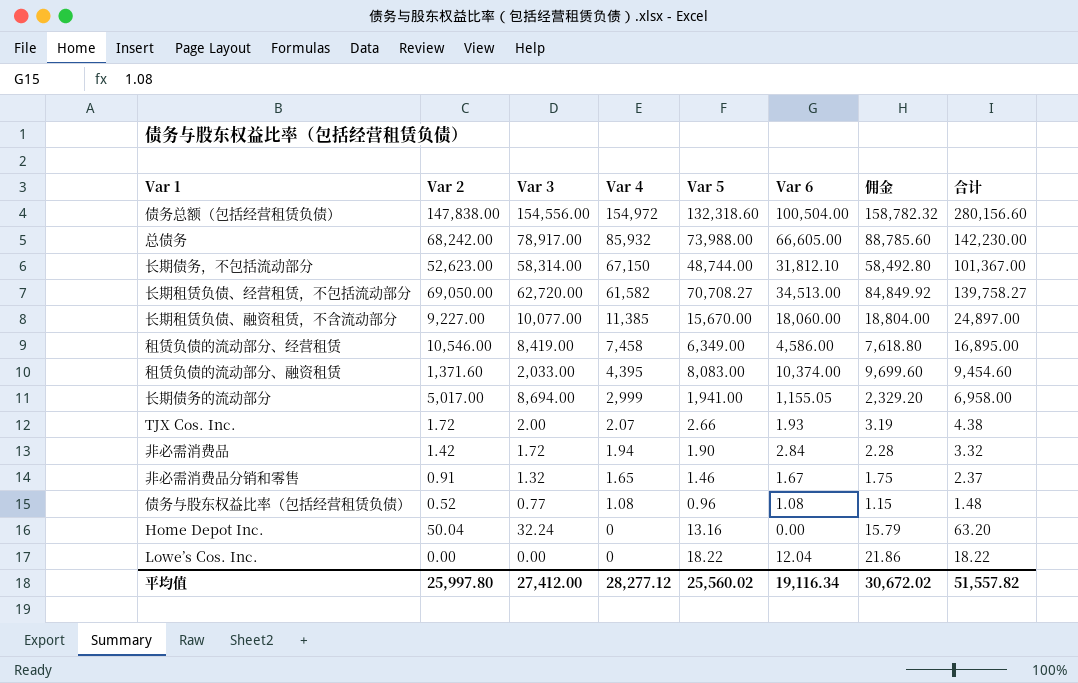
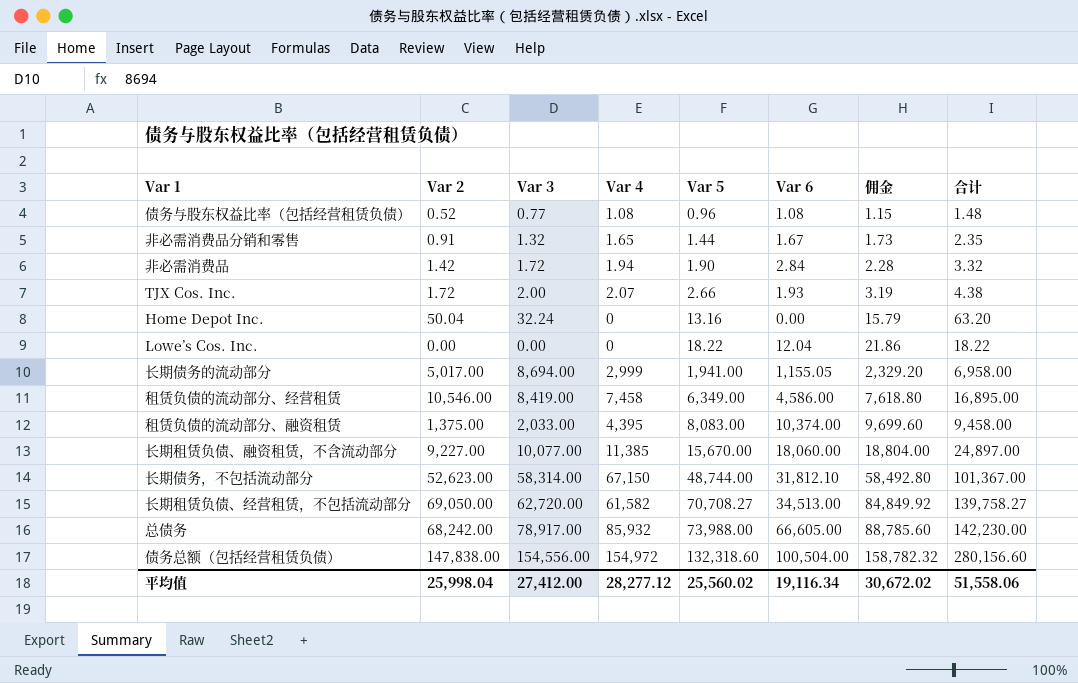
row order: Var 4 descending -> Var 5 ascending
非必需消费品分销和零售 | Var 5: 1.46 -> 1.44
非必需消费品分销和零售 | 佣金: 1.75 -> 1.73
非必需消费品分销和零售 | 合计: 2.37 -> 2.35
租赁负债的流动部分、融资租赁 | Var 2: 1,371.60 -> 1,375.00
租赁负债的流动部分、融资租赁 | 合计: 9,454.60 -> 9,458.00
平均值 | Var 2: 25,997.80 -> 25,998.04
平均值 | 合计: 51,557.82 -> 51,558.06

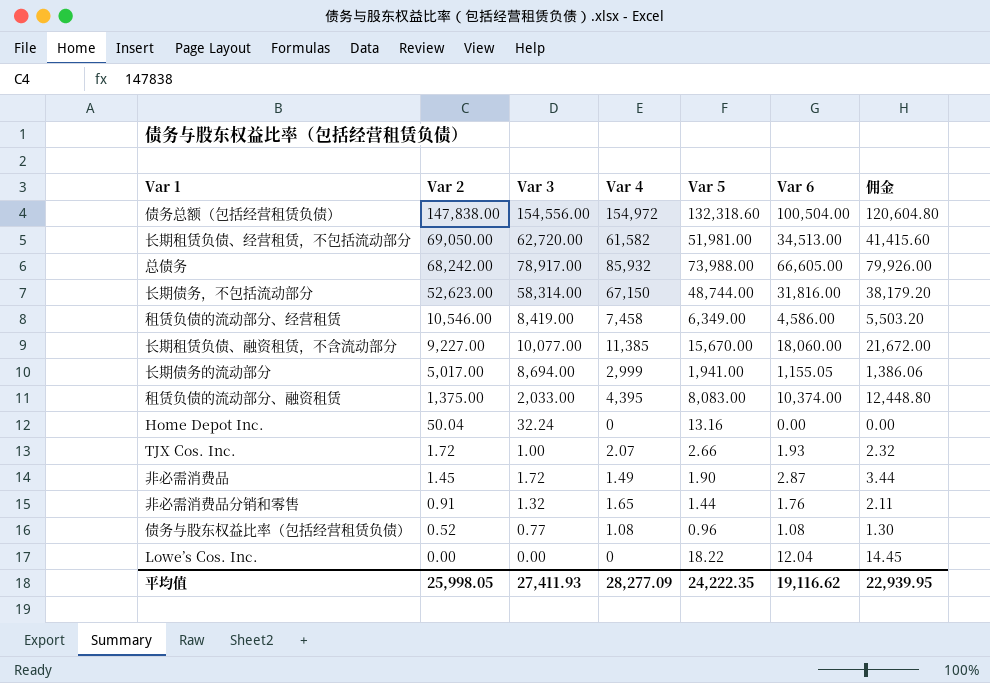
row order: Var 5 ascending -> Var 2 descending
column 合计 | formula: [Var 2] + [Var 5] -> none
column 佣金 | formula: [Var 5] * 1.2 -> [Var 6] * 1.2
长期租赁负债、经营租赁，不包括流动部分 | Var 5: 70,708.27 -> 51,981.00
长期债务，不包括流动部分 | Var 6: 31,812.10 -> 31,816.00
TJX Cos. Inc. | Var 3: 2.00 -> 1.00
非必需消费品 | Var 2: 1.42 -> 1.45
非必需消费品 | Var 4: 1.94 -> 1.49
非必需消费品 | Var 6: 2.84 -> 2.87
非必需消费品分销和零售 | Var 6: 1.67 -> 1.76
平均值 | Var 2: 25,998.04 -> 25,998.05
平均值 | Var 3: 27,412.00 -> 27,411.93
平均值 | Var 4: 28,277.12 -> 28,277.09
平均值 | Var 5: 25,560.02 -> 24,222.35
平均值 | Var 6: 19,116.34 -> 19,116.62
平均值 | 佣金: 30,672.02 -> 22,939.95

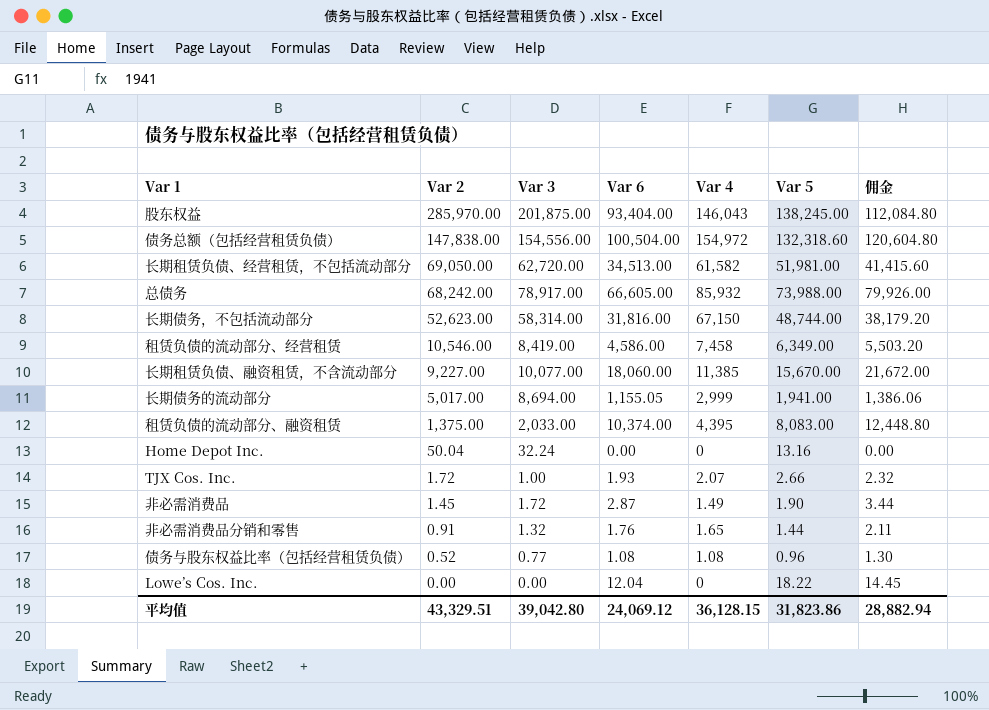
column Var 6 | position: 6 -> 4
row 股东权益: none -> 285,970.00 | 201,875.00 | 93,404.00 | 146,043 | 138,245.00 | 112,084.80
平均值 | Var 2: 25,998.05 -> 43,329.51
平均值 | Var 3: 27,411.93 -> 39,042.80
平均值 | Var 6: 19,116.62 -> 24,069.12
平均值 | Var 4: 28,277.09 -> 36,128.15
平均值 | Var 5: 24,222.35 -> 31,823.86
平均值 | 佣金: 22,939.95 -> 28,882.94

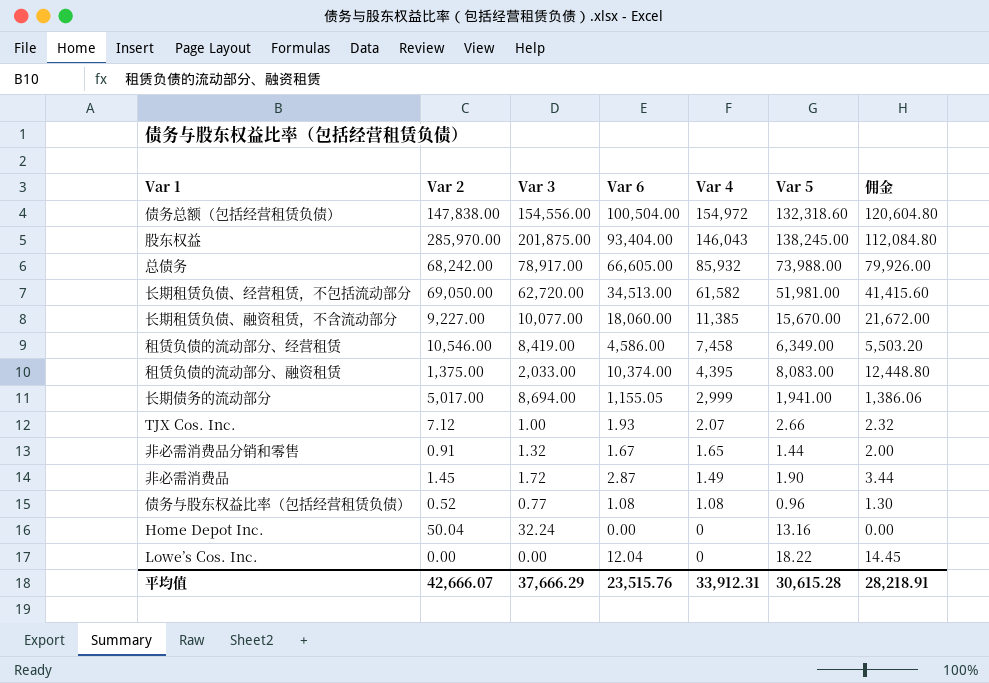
row order: Var 2 descending -> Var 4 descending
row 长期债务，不包括流动部分: 52,623.00 | 58,314.00 | 31,816.00 | 67,150 | 48,744.00 | 38,179.20 -> none
TJX Cos. Inc. | Var 2: 1.72 -> 7.12
非必需消费品分销和零售 | Var 6: 1.76 -> 1.67
非必需消费品分销和零售 | 佣金: 2.11 -> 2.00
平均值 | Var 2: 43,329.51 -> 42,666.07
平均值 | Var 3: 39,042.80 -> 37,666.29
平均值 | Var 6: 24,069.12 -> 23,515.76
平均值 | Var 4: 36,128.15 -> 33,912.31
平均值 | Var 5: 31,823.86 -> 30,615.28
平均值 | 佣金: 28,882.94 -> 28,218.91

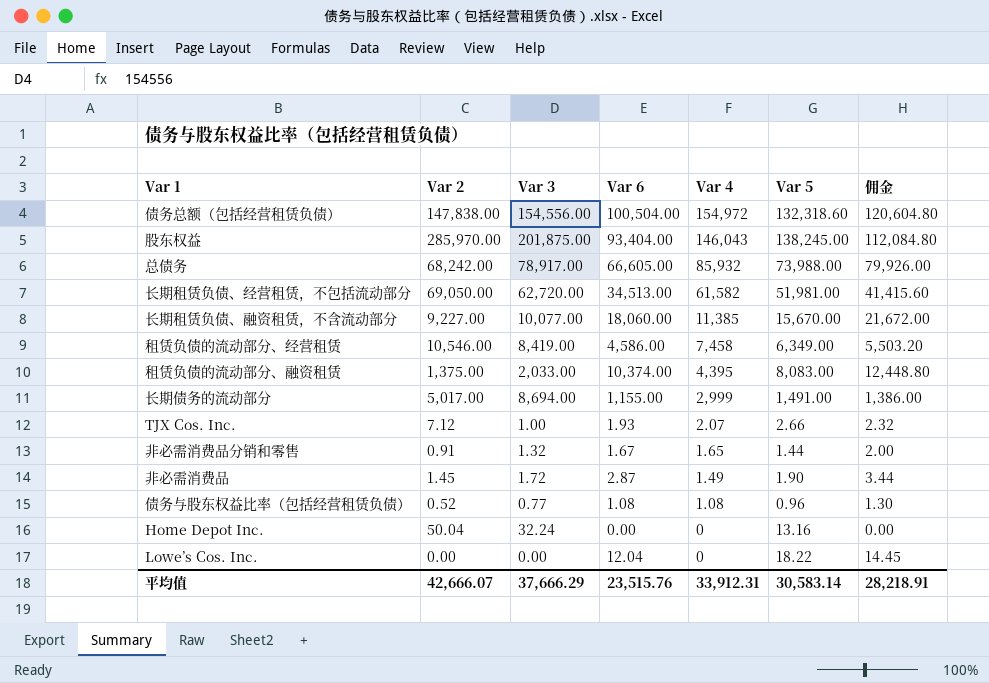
长期债务的流动部分 | Var 6: 1,155.05 -> 1,155.00
长期债务的流动部分 | Var 5: 1,941.00 -> 1,491.00
长期债务的流动部分 | 佣金: 1,386.06 -> 1,386.00
平均值 | Var 5: 30,615.28 -> 30,583.14

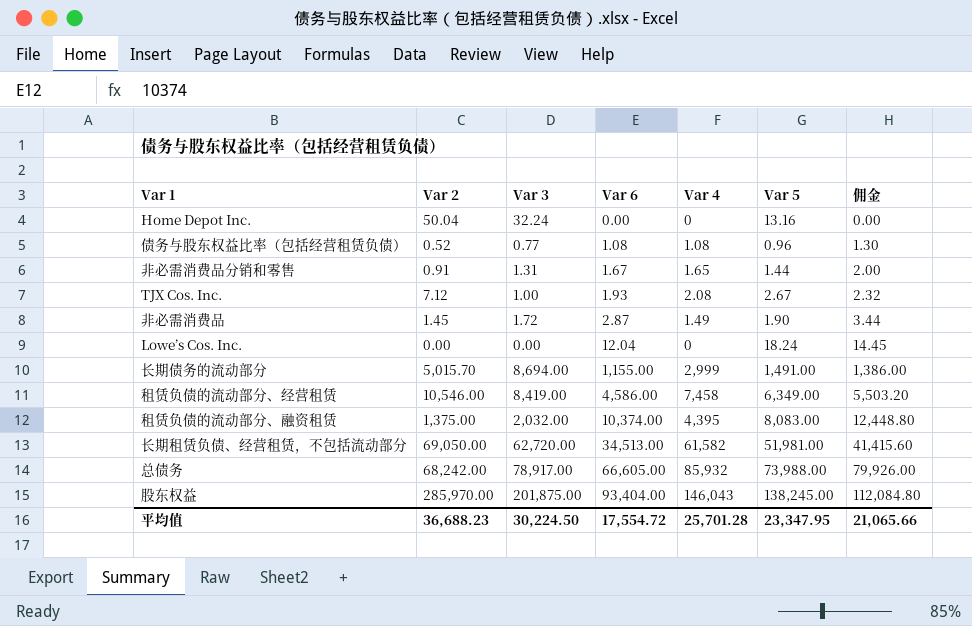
row order: Var 4 descending -> Var 6 ascending
row 债务总额（包括经营租赁负债）: 147,838.00 | 154,556.00 | 100,504.00 | 154,972 | 132,318.60 | 120,604.80 -> none
row 长期租赁负债、融资租赁，不含流动部分: 9,227.00 | 10,077.00 | 18,060.00 | 11,385 | 15,670.00 | 21,672.00 -> none
非必需消费品分销和零售 | Var 3: 1.32 -> 1.31
TJX Cos. Inc. | Var 4: 2.07 -> 2.08
TJX Cos. Inc. | Var 5: 2.66 -> 2.67
Lowe’s Cos. Inc. | Var 5: 18.22 -> 18.24
长期债务的流动部分 | Var 2: 5,017.00 -> 5,015.70
租赁负债的流动部分、融资租赁 | Var 3: 2,033.00 -> 2,032.00
平均值 | Var 2: 42,666.07 -> 36,688.23
平均值 | Var 3: 37,666.29 -> 30,224.50
平均值 | Var 6: 23,515.76 -> 17,554.72
平均值 | Var 4: 33,912.31 -> 25,701.28
平均值 | Var 5: 30,583.14 -> 23,347.95
平均值 | 佣金: 28,218.91 -> 21,065.66

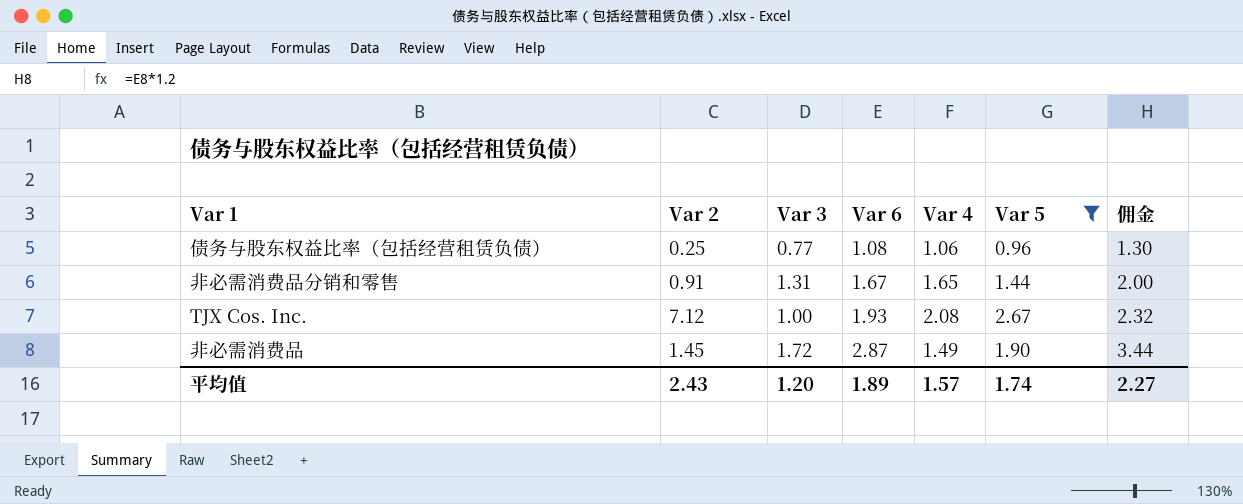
filter: none -> Var 5 <= 2.67
债务与股东权益比率（包括经营租赁负债） | Var 2: 0.52 -> 0.25
债务与股东权益比率（包括经营租赁负债） | Var 4: 1.08 -> 1.06
平均值 | Var 2: 36,688.23 -> 2.43
平均值 | Var 3: 30,224.50 -> 1.20
平均值 | Var 6: 17,554.72 -> 1.89
平均值 | Var 4: 25,701.28 -> 1.57
平均值 | Var 5: 23,347.95 -> 1.74
平均值 | 佣金: 21,065.66 -> 2.27

